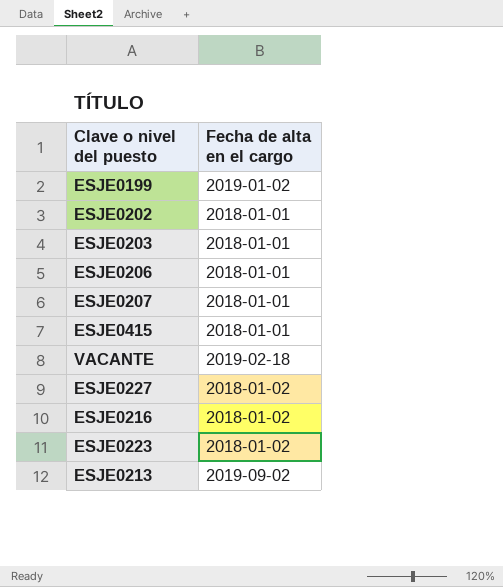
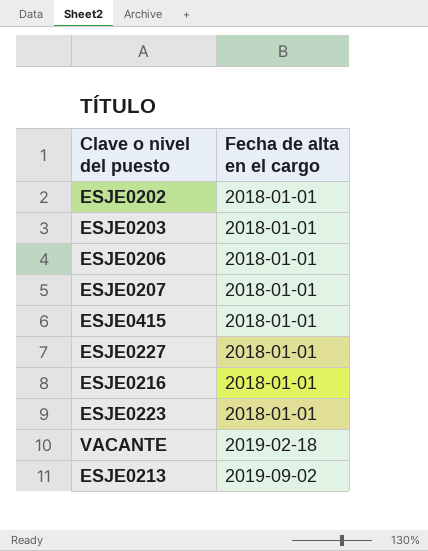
row order: none -> Fecha de alta en el cargo ascending
row ESJE0199: 2019-01-02 -> none
ESJE0227 | Fecha de alta en el cargo: 2018-01-02 -> 2018-01-01
ESJE0216 | Fecha de alta en el cargo: 2018-01-02 -> 2018-01-01
ESJE0223 | Fecha de alta en el cargo: 2018-01-02 -> 2018-01-01

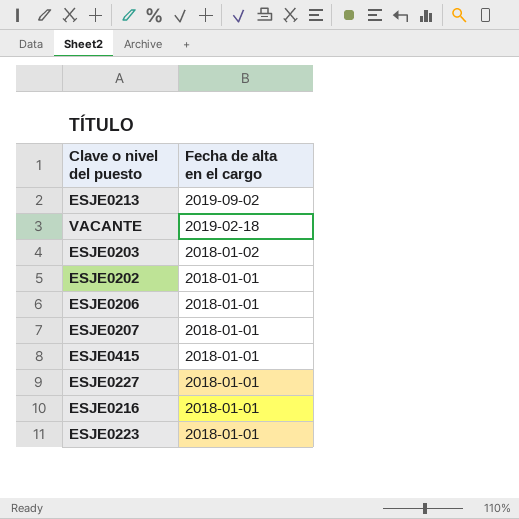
row order: Fecha de alta en el cargo ascending -> Fecha de alta en el cargo descending
ESJE0203 | Fecha de alta en el cargo: 2018-01-01 -> 2018-01-02

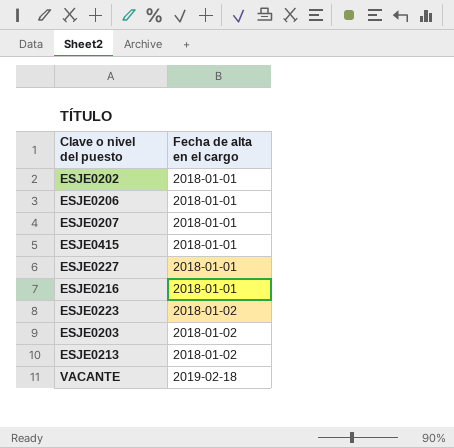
row order: Fecha de alta en el cargo descending -> Fecha de alta en el cargo ascending
ESJE0223 | Fecha de alta en el cargo: 2018-01-01 -> 2018-01-02
ESJE0213 | Fecha de alta en el cargo: 2019-09-02 -> 2018-01-02

